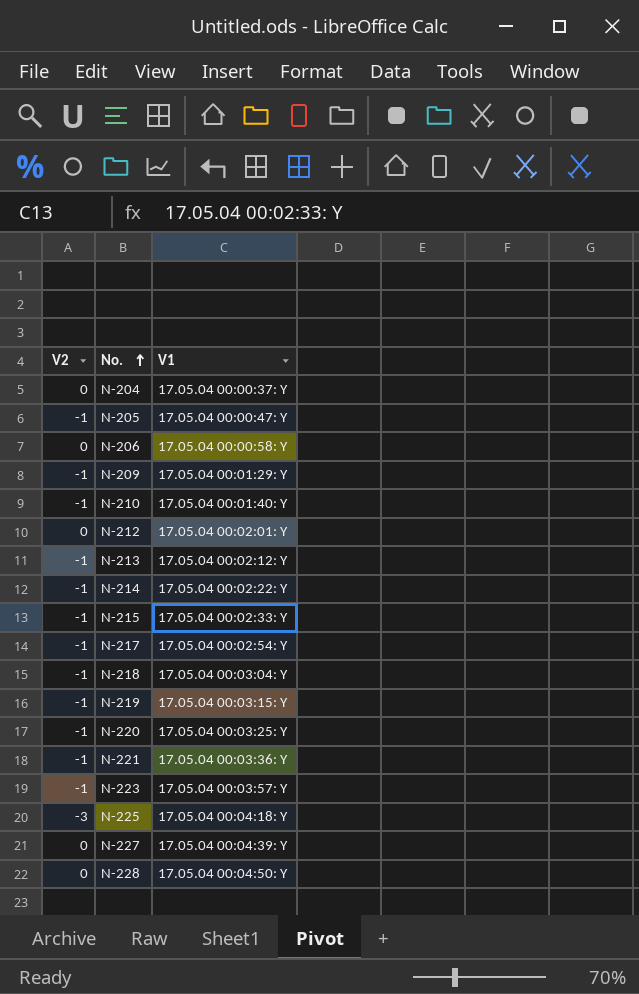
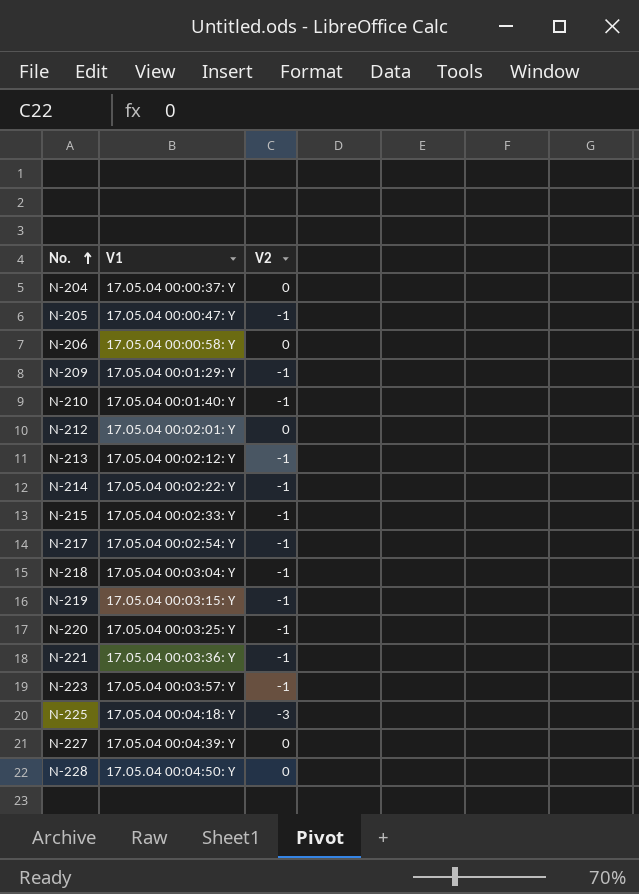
column V2 | position: 1 -> 3

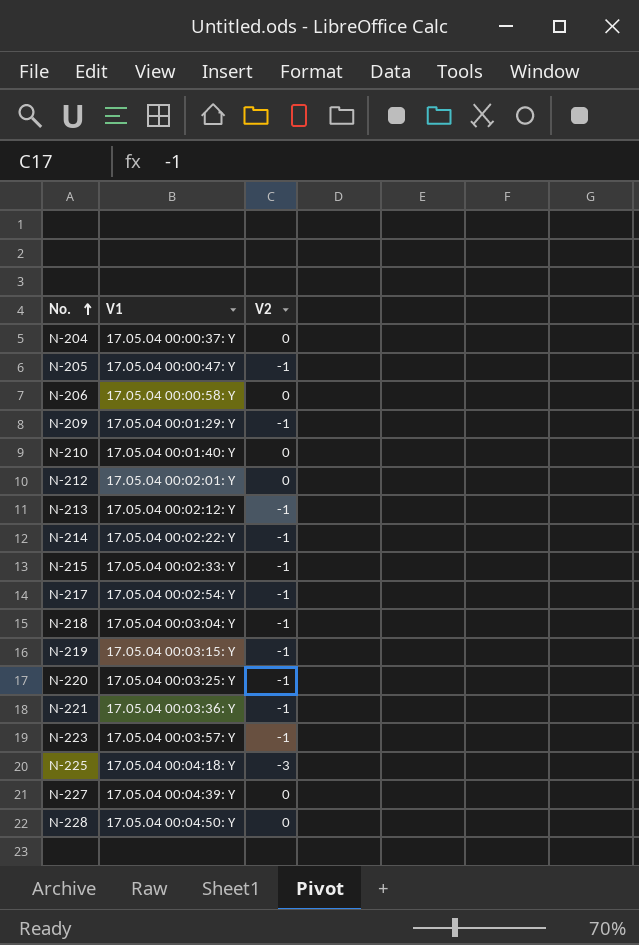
N-210 | V2: -1 -> 0

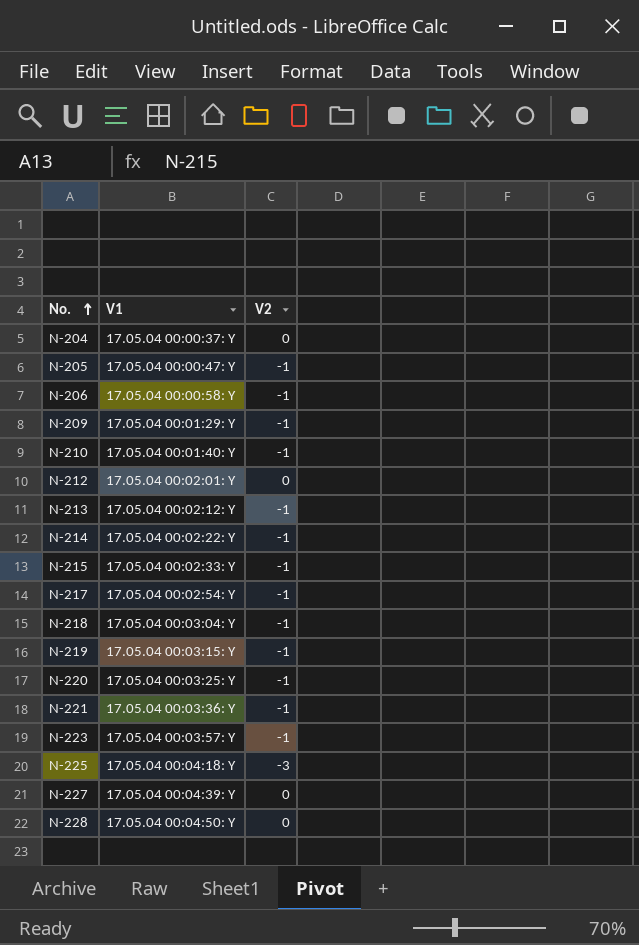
N-206 | V2: 0 -> -1
N-210 | V2: 0 -> -1

